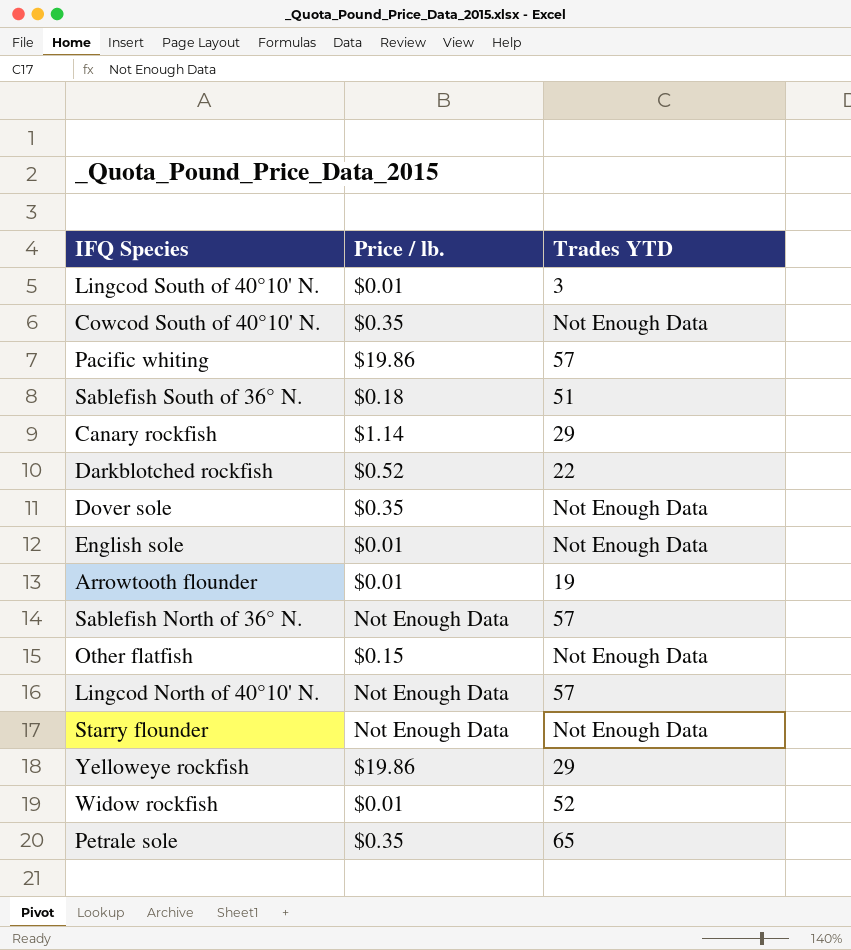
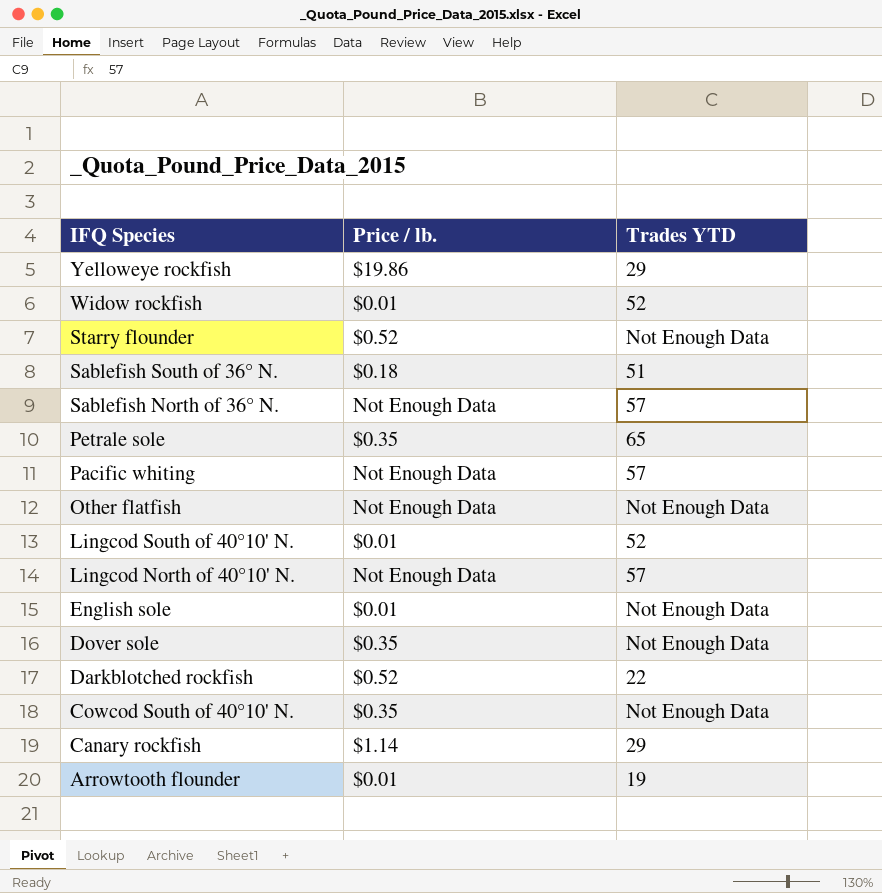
row order: none -> IFQ Species descending
Starry flounder | Price / lb.: Not Enough Data -> $0.52
Pacific whiting | Price / lb.: $19.86 -> Not Enough Data
Other flatfish | Price / lb.: $0.15 -> Not Enough Data
Lingcod South of 40°10' N. | Trades YTD: 3 -> 52

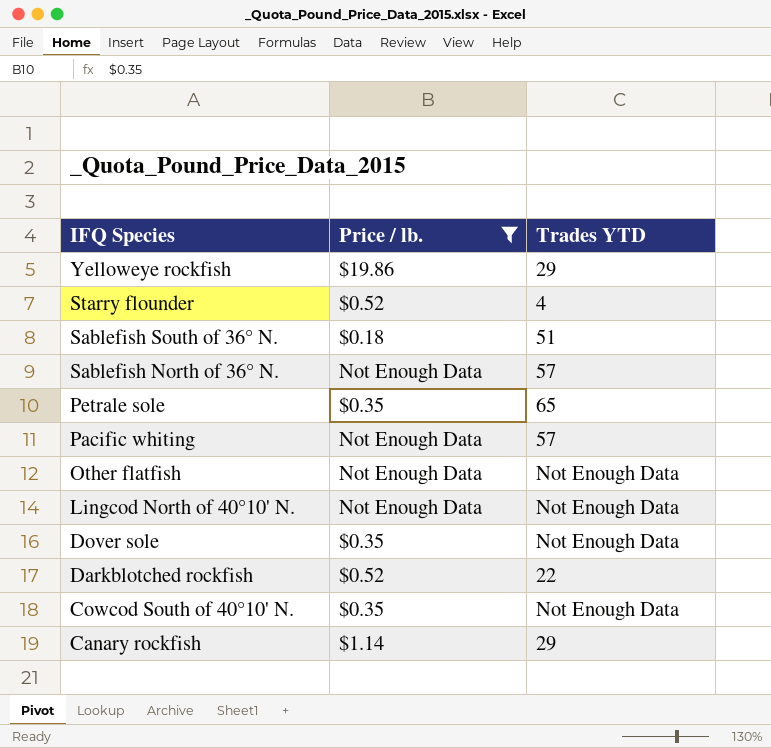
filter: none -> Price / lb. != $0.01
Starry flounder | Trades YTD: Not Enough Data -> 4
Lingcod North of 40°10' N. | Trades YTD: 57 -> Not Enough Data

